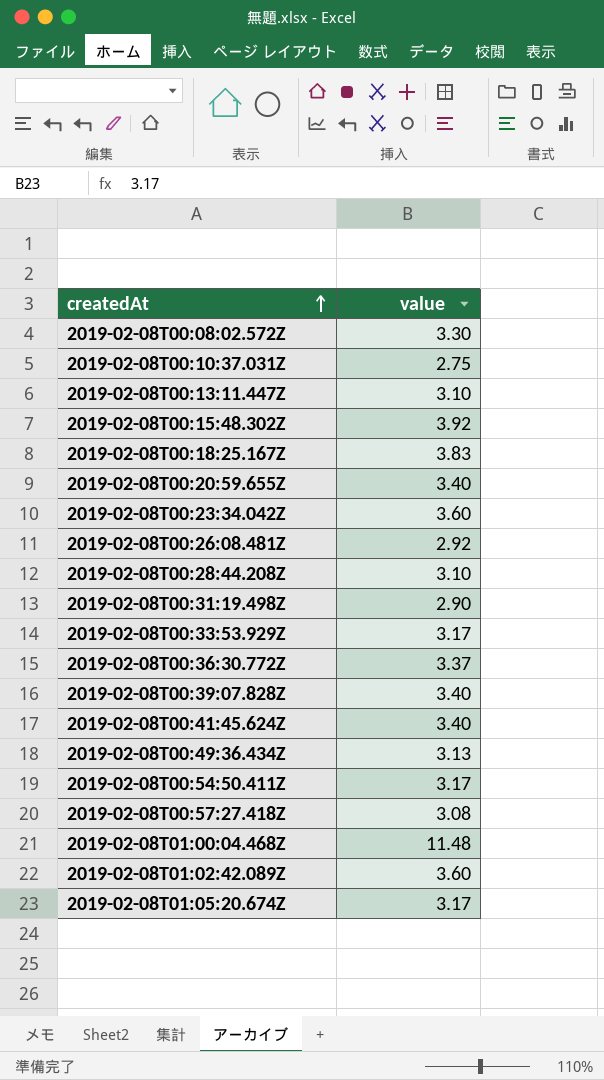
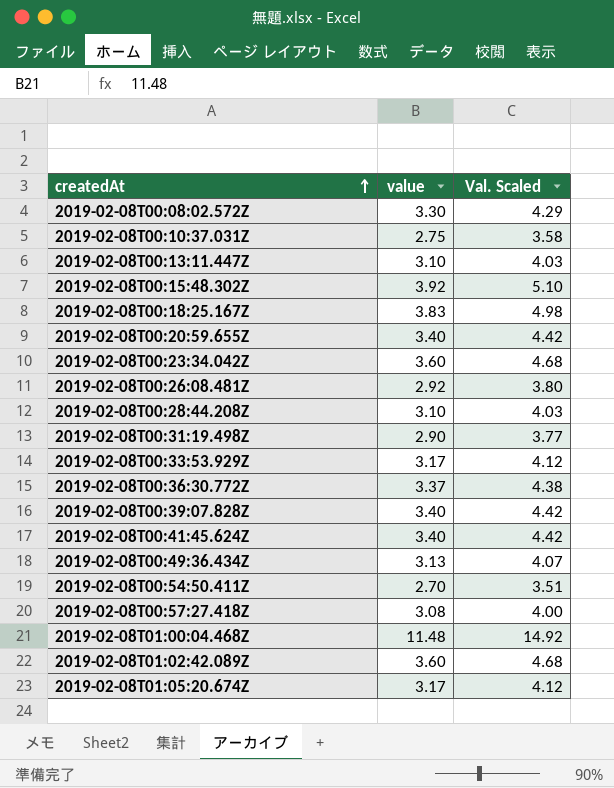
column Val. Scaled | formula: none -> [value] * 1.3
2019-02-08T00:54:50.411Z | value: 3.17 -> 2.70

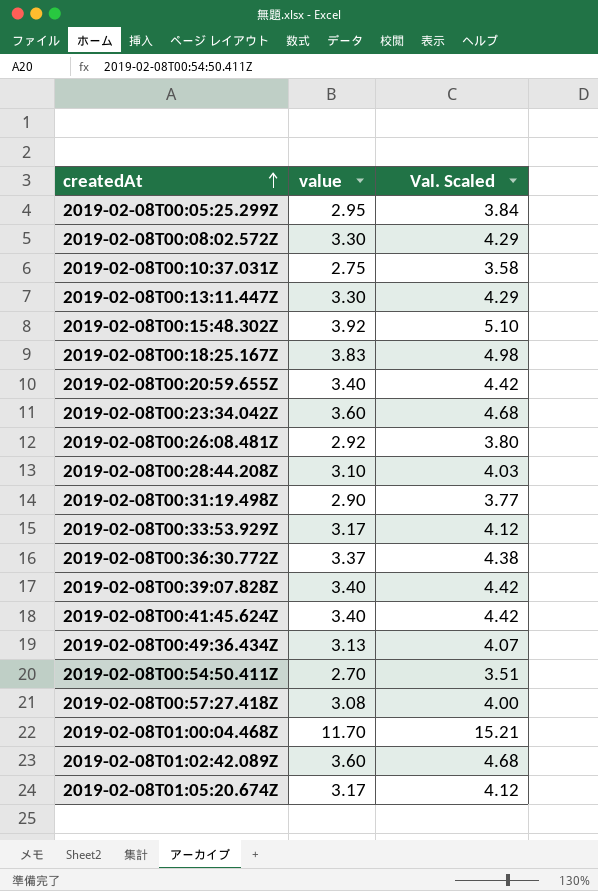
row 2019-02-08T00:05:25.299Z: none -> 2.95 | 3.84
2019-02-08T00:13:11.447Z | value: 3.10 -> 3.30
2019-02-08T00:13:11.447Z | Val. Scaled: 4.03 -> 4.29
2019-02-08T01:00:04.468Z | value: 11.48 -> 11.70
2019-02-08T01:00:04.468Z | Val. Scaled: 14.92 -> 15.21

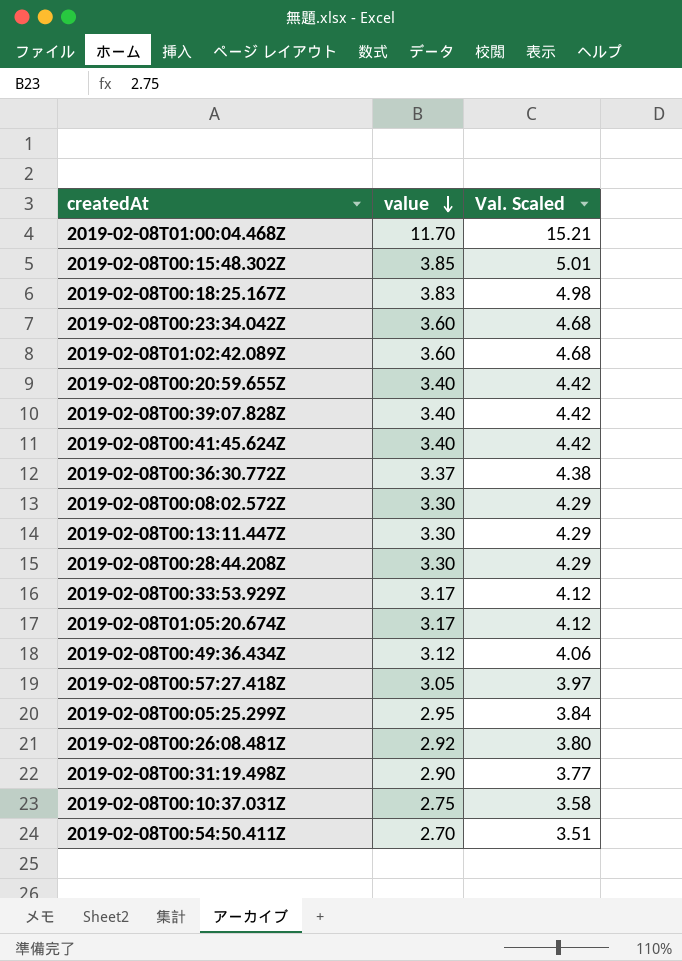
row order: createdAt ascending -> value descending
2019-02-08T00:15:48.302Z | value: 3.92 -> 3.85
2019-02-08T00:15:48.302Z | Val. Scaled: 5.10 -> 5.01
2019-02-08T00:28:44.208Z | value: 3.10 -> 3.30
2019-02-08T00:28:44.208Z | Val. Scaled: 4.03 -> 4.29
2019-02-08T00:49:36.434Z | value: 3.13 -> 3.12
2019-02-08T00:49:36.434Z | Val. Scaled: 4.07 -> 4.06
2019-02-08T00:57:27.418Z | value: 3.08 -> 3.05
2019-02-08T00:57:27.418Z | Val. Scaled: 4.00 -> 3.97

